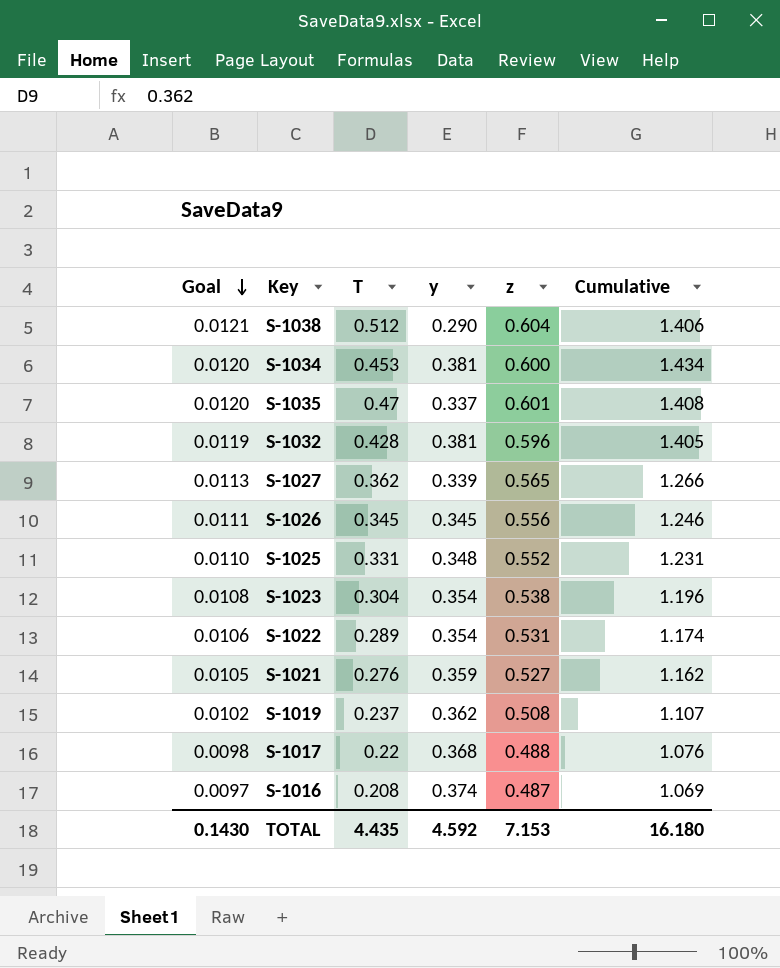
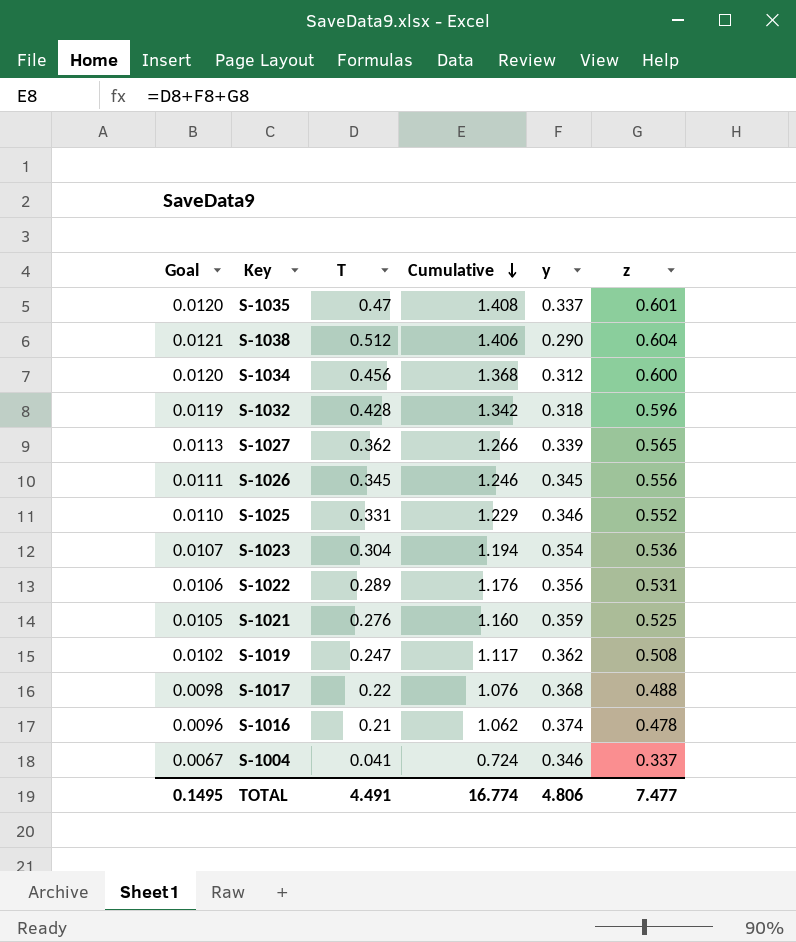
row order: Goal descending -> Cumulative descending
column Cumulative | position: 6 -> 4
S-1034 | T: 0.453 -> 0.456
S-1034 | Cumulative: 1.434 -> 1.368
S-1034 | y: 0.381 -> 0.312
S-1032 | Cumulative: 1.405 -> 1.342
S-1032 | y: 0.381 -> 0.318
S-1025 | Cumulative: 1.231 -> 1.229
S-1025 | y: 0.348 -> 0.346
S-1023 | Goal: 0.0108 -> 0.0107
S-1023 | Cumulative: 1.196 -> 1.194
S-1023 | z: 0.538 -> 0.536
S-1022 | Cumulative: 1.174 -> 1.176
S-1022 | y: 0.354 -> 0.356
S-1021 | Cumulative: 1.162 -> 1.160
S-1021 | z: 0.527 -> 0.525
S-1019 | T: 0.237 -> 0.247
S-1019 | Cumulative: 1.107 -> 1.117
S-1016 | Goal: 0.0097 -> 0.0096
S-1016 | T: 0.208 -> 0.21
S-1016 | Cumulative: 1.069 -> 1.062
S-1016 | z: 0.487 -> 0.478
row S-1004: none -> 0.0067 | 0.041 | 0.724 | 0.346 | 0.337
TOTAL | Goal: 0.1430 -> 0.1495
TOTAL | T: 4.435 -> 4.491
TOTAL | Cumulative: 16.180 -> 16.774
TOTAL | y: 4.592 -> 4.806
TOTAL | z: 7.153 -> 7.477

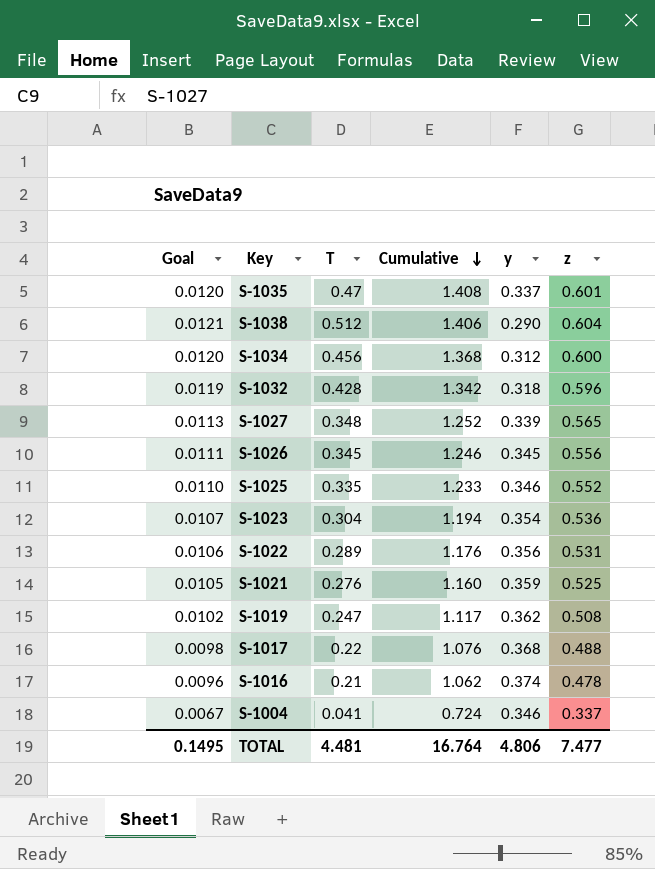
S-1027 | T: 0.362 -> 0.348
S-1027 | Cumulative: 1.266 -> 1.252
S-1025 | T: 0.331 -> 0.335
S-1025 | Cumulative: 1.229 -> 1.233
TOTAL | T: 4.491 -> 4.481
TOTAL | Cumulative: 16.774 -> 16.764

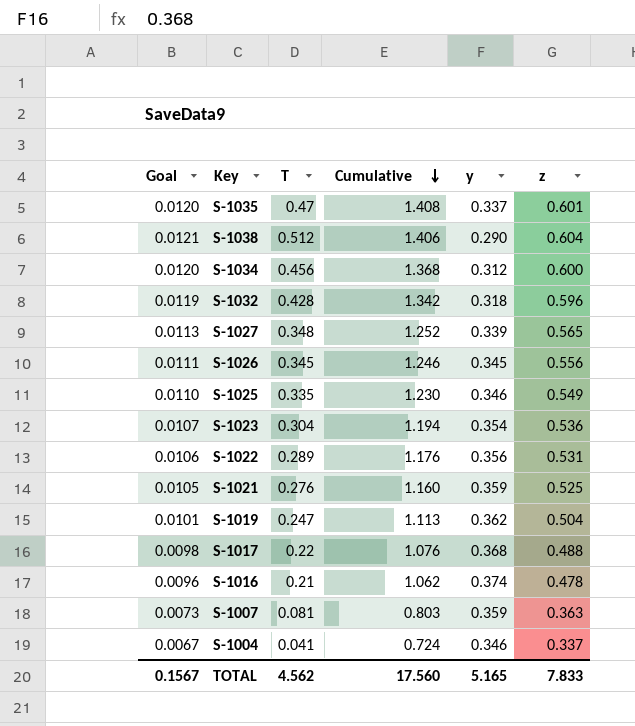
S-1025 | Cumulative: 1.233 -> 1.230
S-1025 | z: 0.552 -> 0.549
S-1019 | Goal: 0.0102 -> 0.0101
S-1019 | Cumulative: 1.117 -> 1.113
S-1019 | z: 0.508 -> 0.504
row S-1007: none -> 0.0073 | 0.081 | 0.803 | 0.359 | 0.363
TOTAL | Goal: 0.1495 -> 0.1567
TOTAL | T: 4.481 -> 4.562
TOTAL | Cumulative: 16.764 -> 17.560
TOTAL | y: 4.806 -> 5.165
TOTAL | z: 7.477 -> 7.833

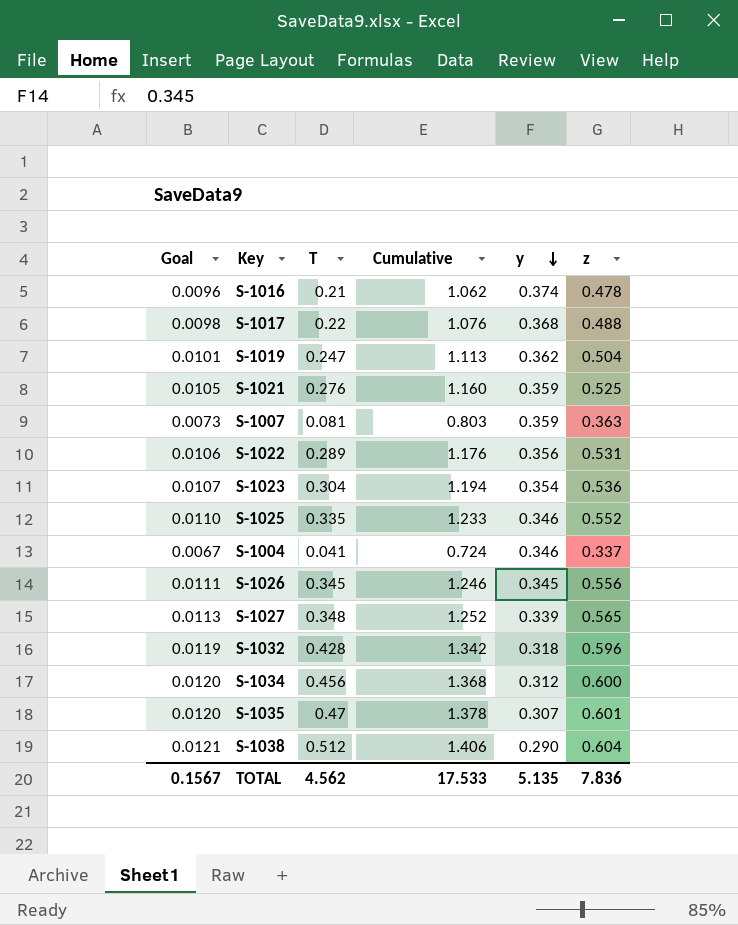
row order: Cumulative descending -> y descending
S-1025 | Cumulative: 1.230 -> 1.233
S-1025 | z: 0.549 -> 0.552
S-1035 | Cumulative: 1.408 -> 1.378
S-1035 | y: 0.337 -> 0.307
TOTAL | Cumulative: 17.560 -> 17.533
TOTAL | y: 5.165 -> 5.135
TOTAL | z: 7.833 -> 7.836

